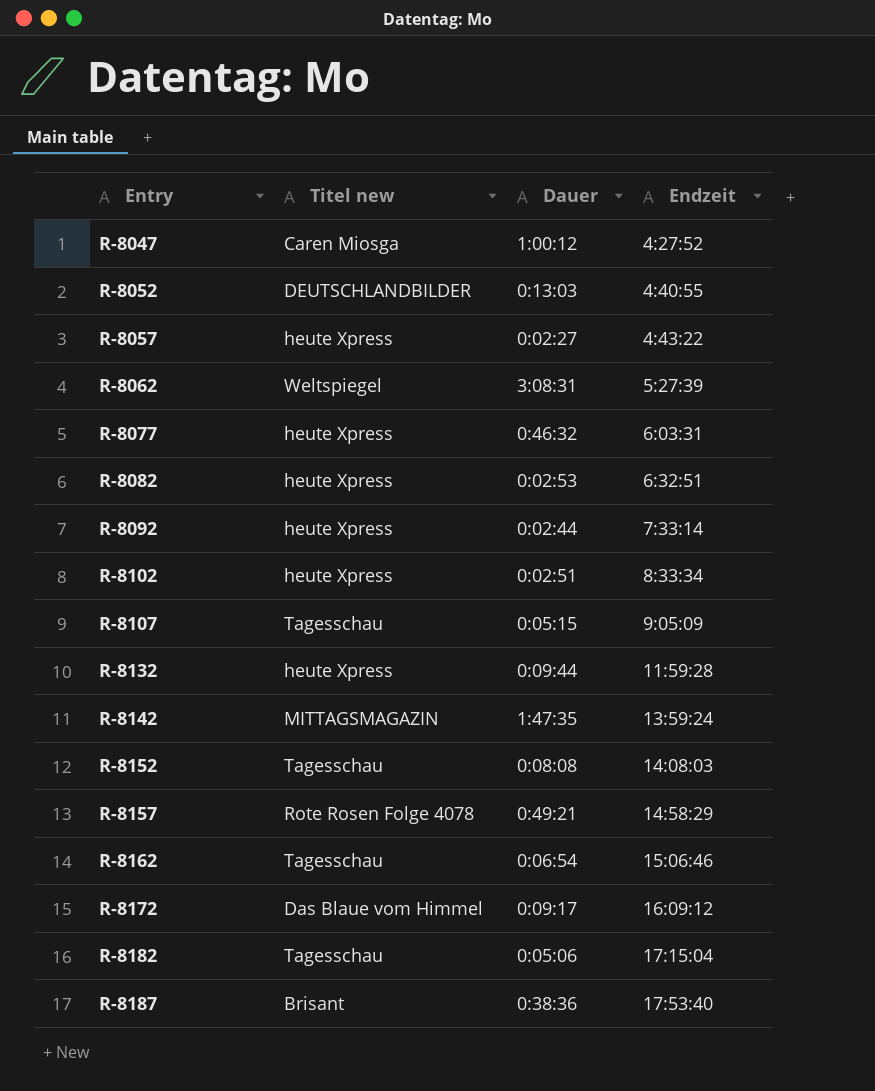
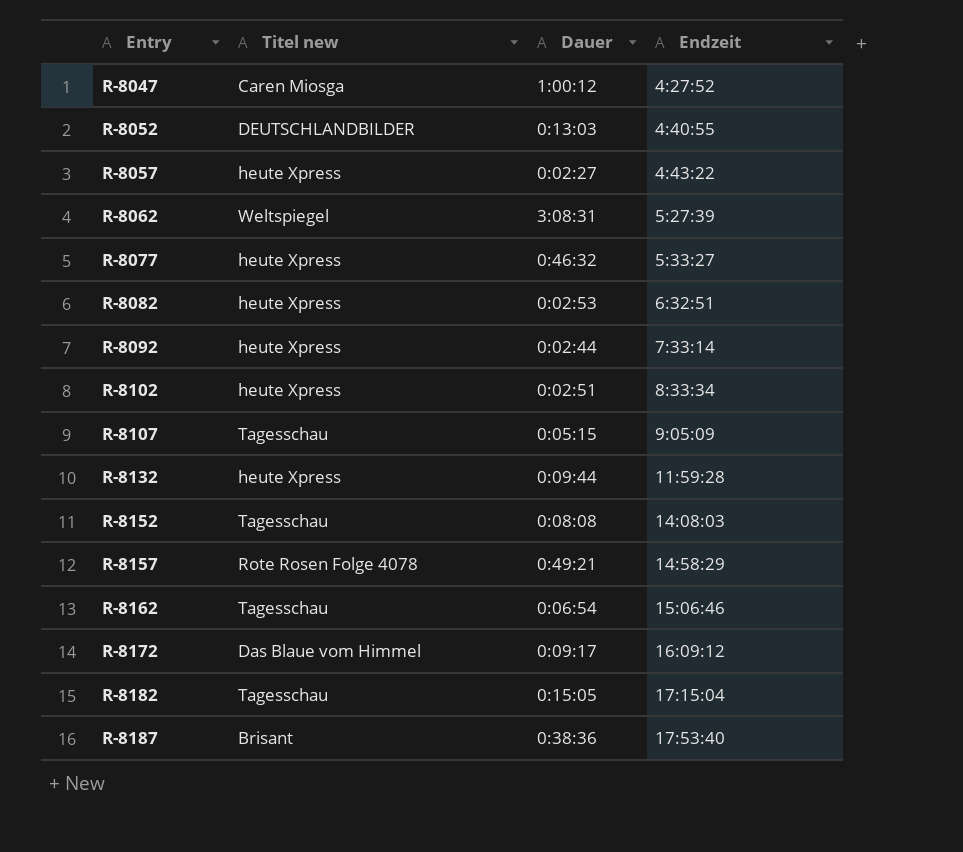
row R-8142: MITTAGSMAGAZIN | 1:47:35 | 13:59:24 -> none
R-8077 | Endzeit: 6:03:31 -> 5:33:27
R-8182 | Dauer: 0:05:06 -> 0:15:05

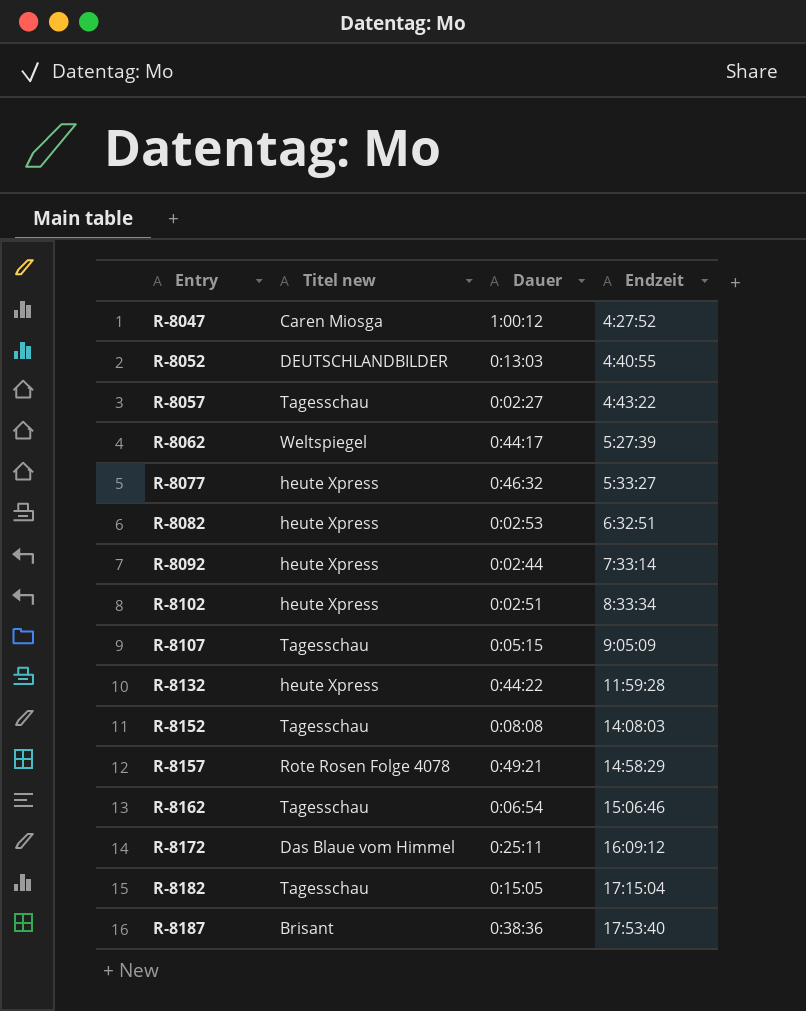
R-8057 | Titel new: heute Xpress -> Tagesschau
R-8062 | Dauer: 3:08:31 -> 0:44:17
R-8132 | Dauer: 0:09:44 -> 0:44:22
R-8172 | Dauer: 0:09:17 -> 0:25:11

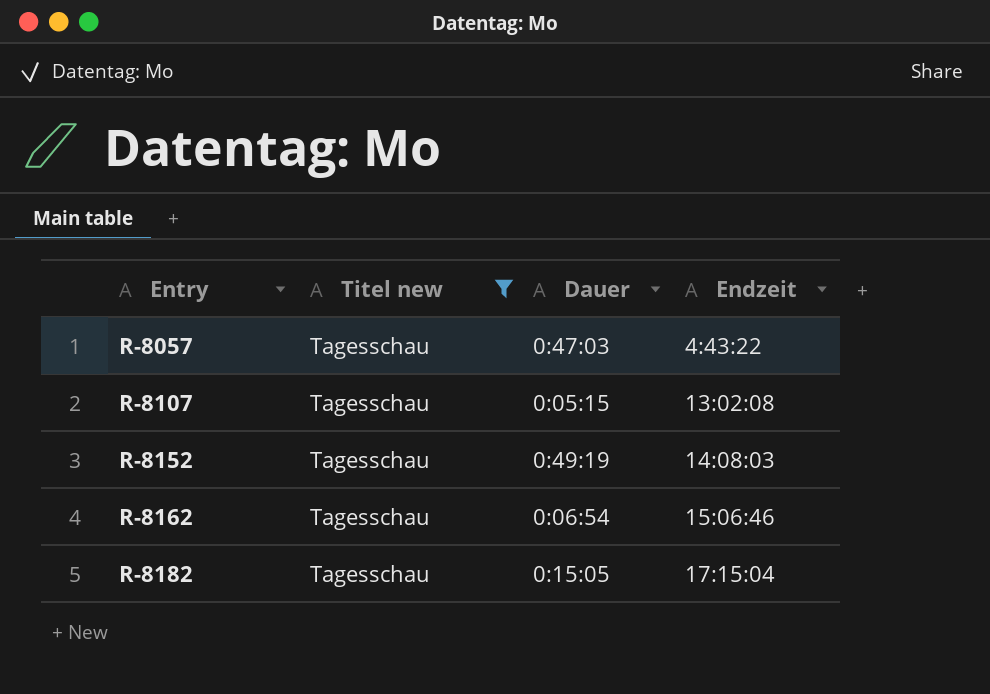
filter: none -> Titel new = Tagesschau
R-8057 | Dauer: 0:02:27 -> 0:47:03
R-8107 | Endzeit: 9:05:09 -> 13:02:08
R-8152 | Dauer: 0:08:08 -> 0:49:19

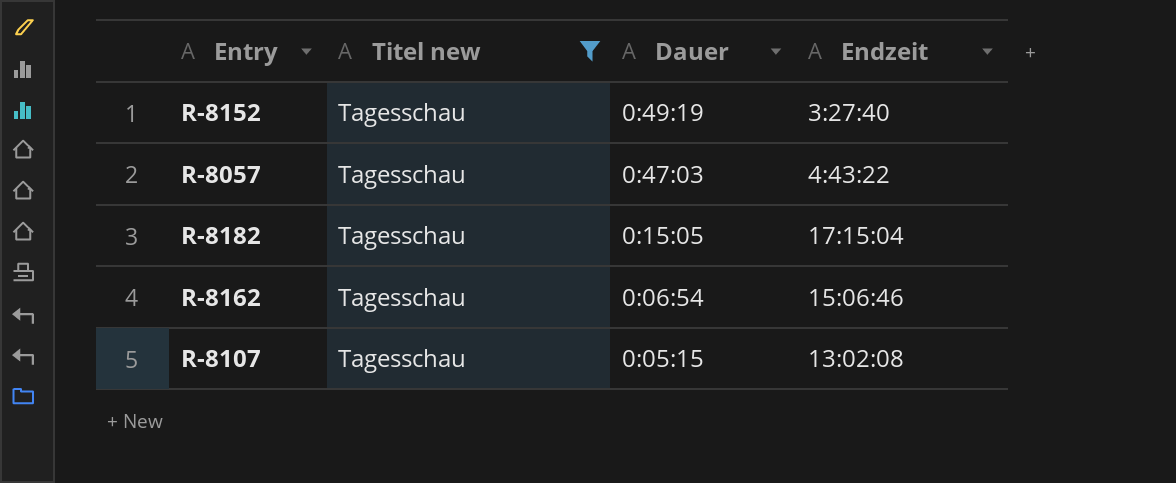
row order: Entry ascending -> Dauer descending
R-8152 | Endzeit: 14:08:03 -> 3:27:40

